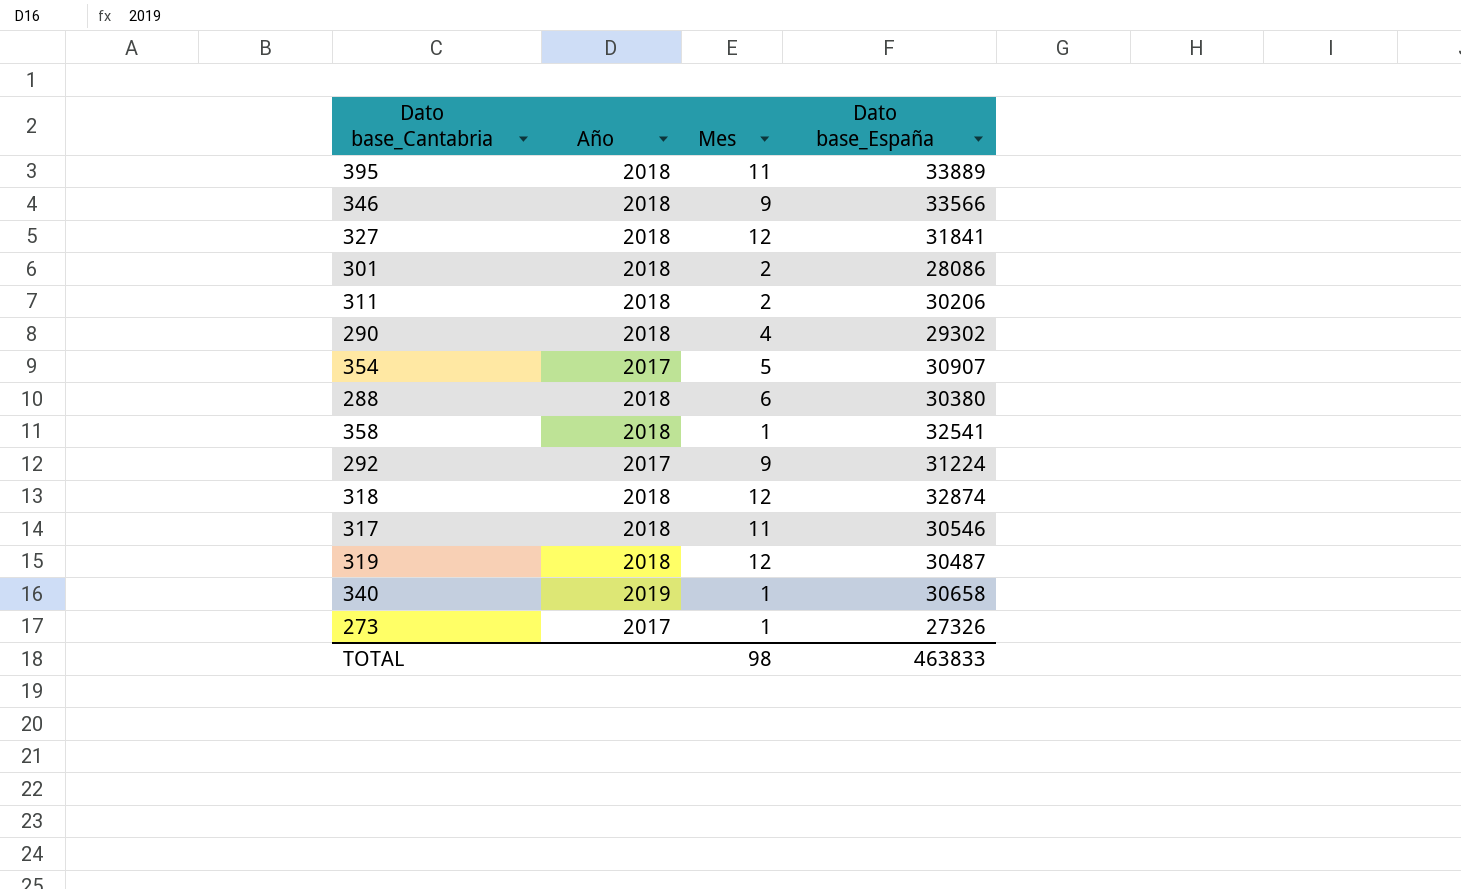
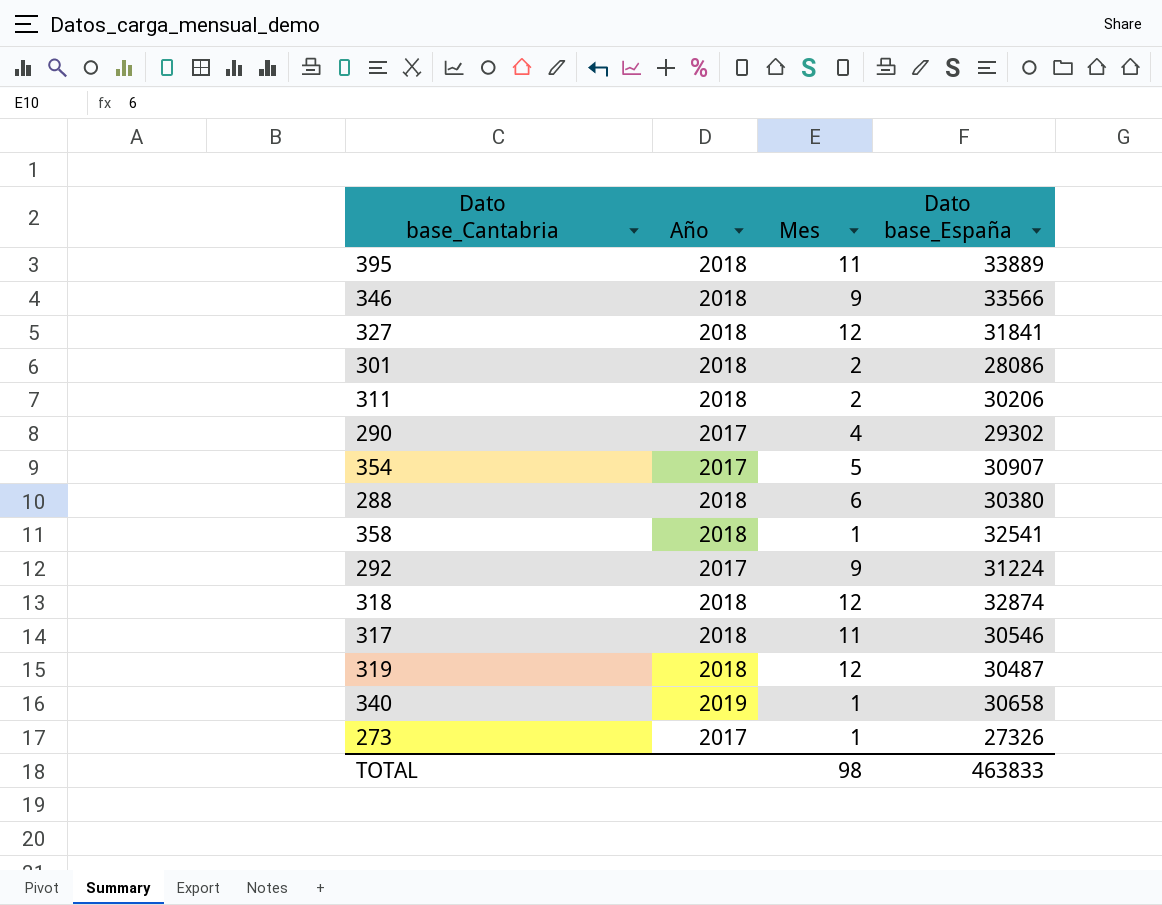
290 | Año: 2018 -> 2017

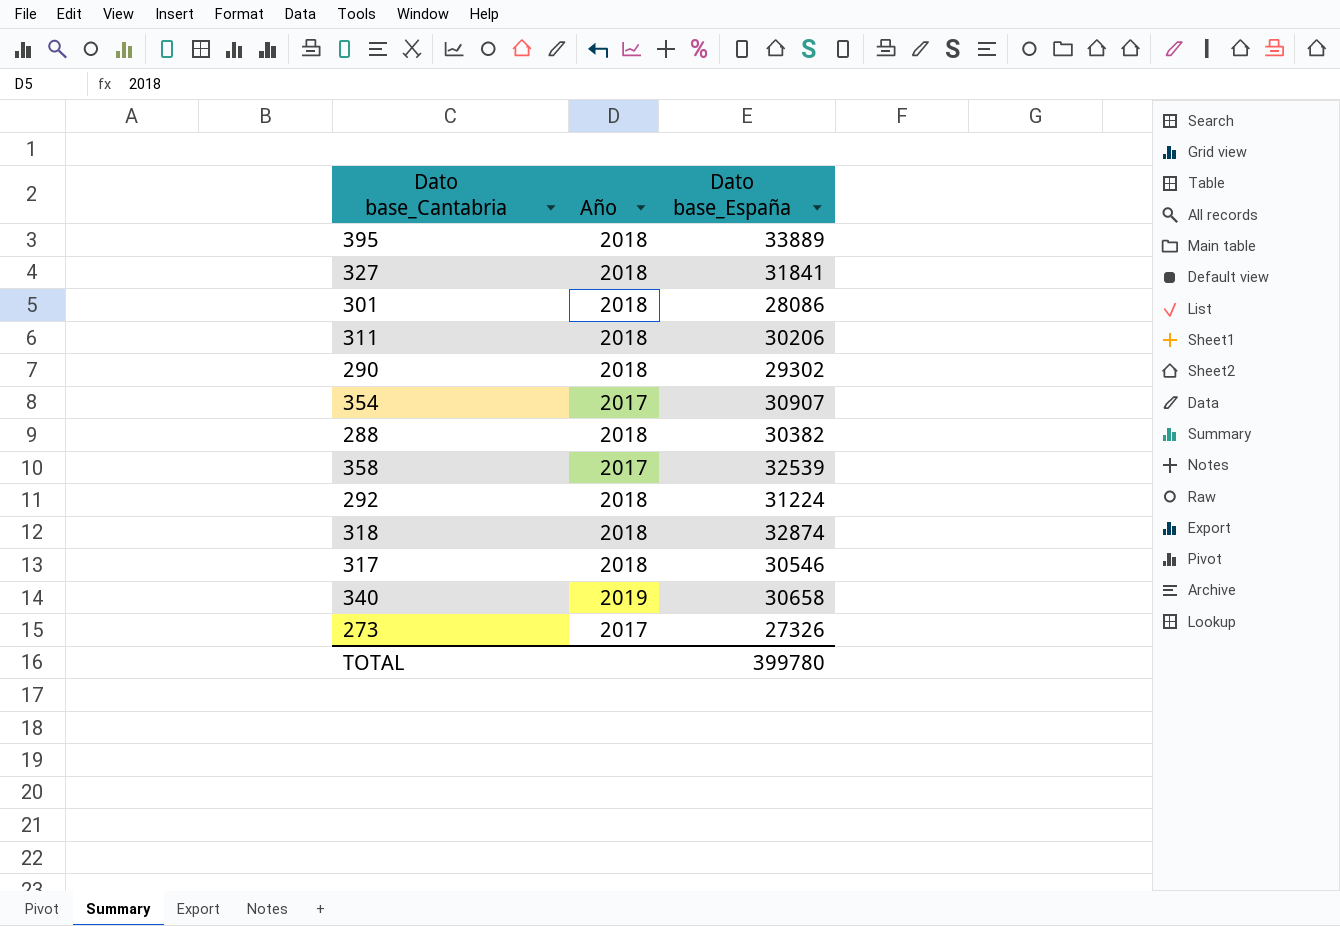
column Mes | position: 3 -> none
row 346: 2018 | 9 | 33566 -> none
row 319: 2018 | 12 | 30487 -> none
290 | Año: 2017 -> 2018
288 | Dato base_España: 30380 -> 30382
358 | Año: 2018 -> 2017
358 | Dato base_España: 32541 -> 32539
292 | Año: 2017 -> 2018
TOTAL | Dato base_España: 463833 -> 399780

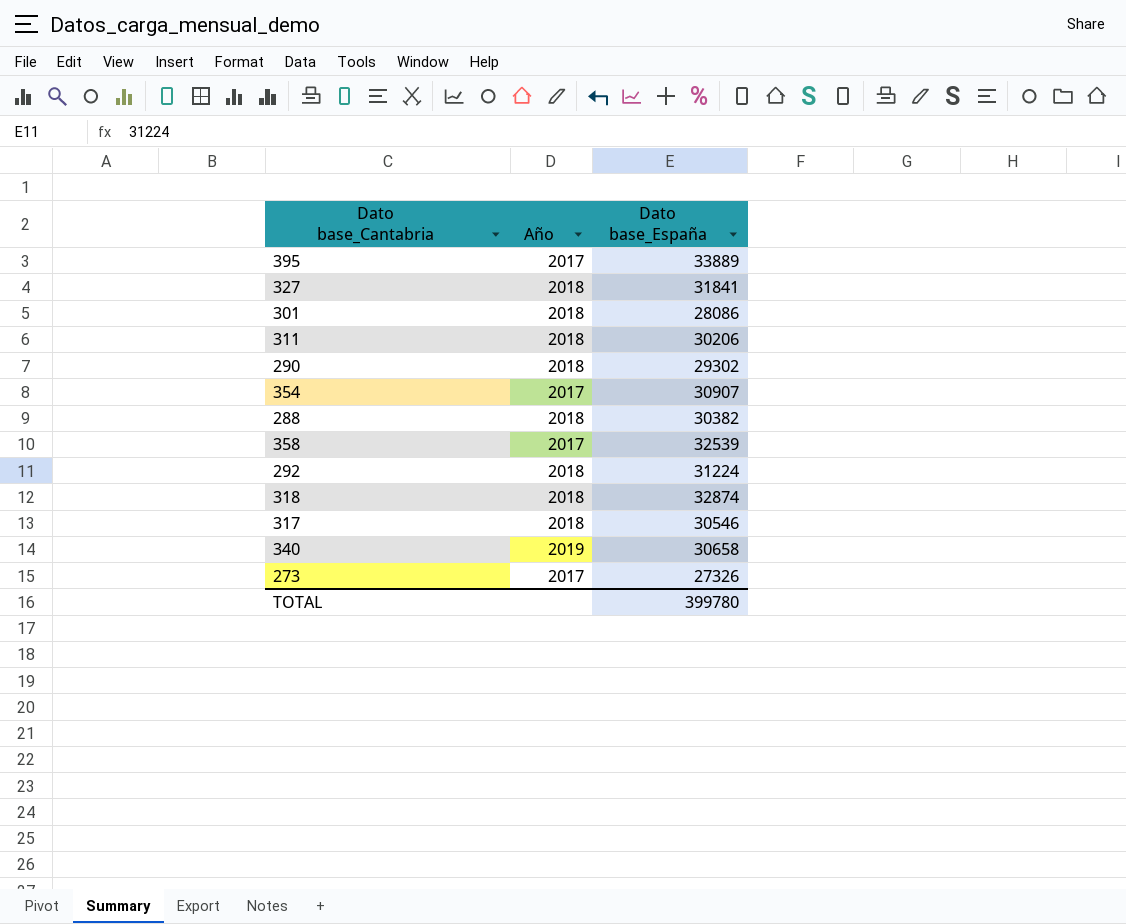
395 | Año: 2018 -> 2017

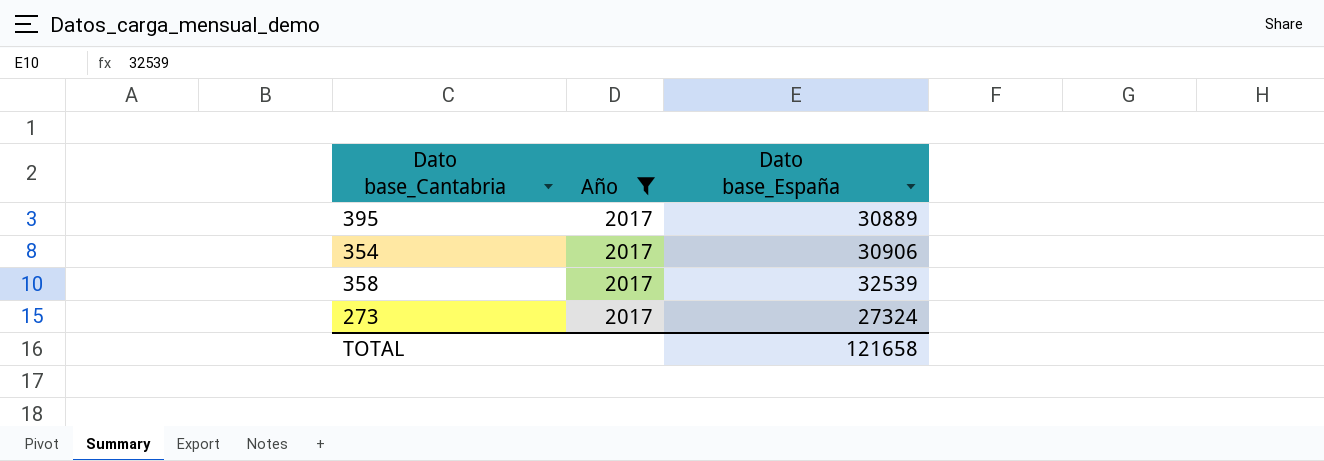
filter: none -> Año = 2017
395 | Dato base_España: 33889 -> 30889
354 | Dato base_España: 30907 -> 30906
273 | Dato base_España: 27326 -> 27324
TOTAL | Dato base_España: 399780 -> 121658

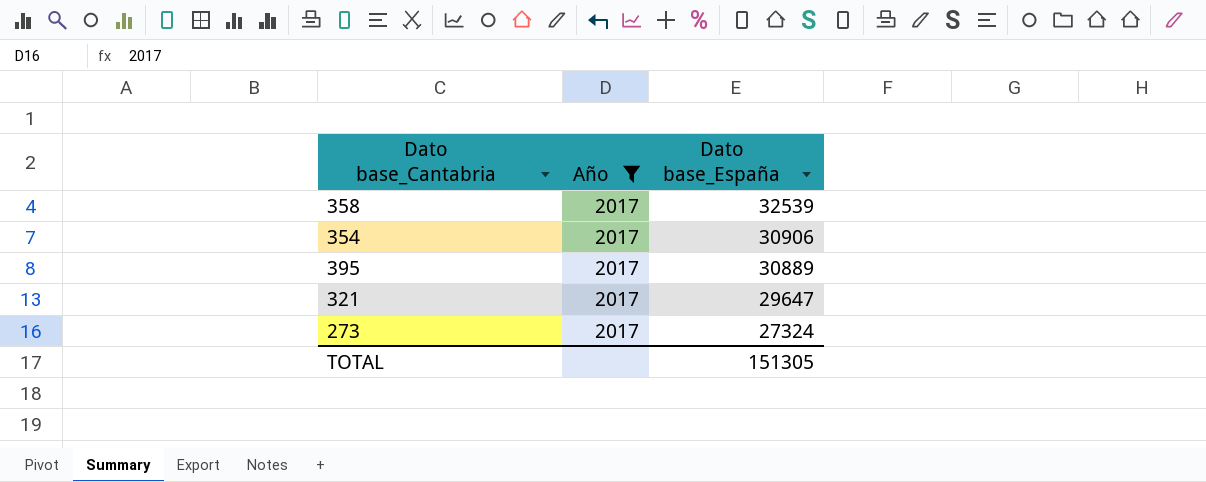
row order: none -> Dato base_España descending
row 321: none -> 2017 | 29647
TOTAL | Dato base_España: 121658 -> 151305

